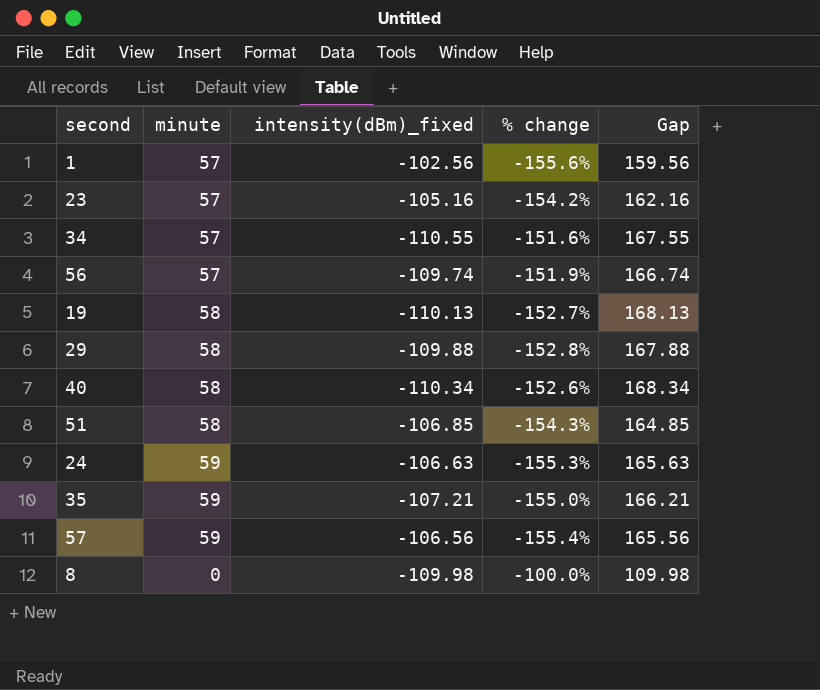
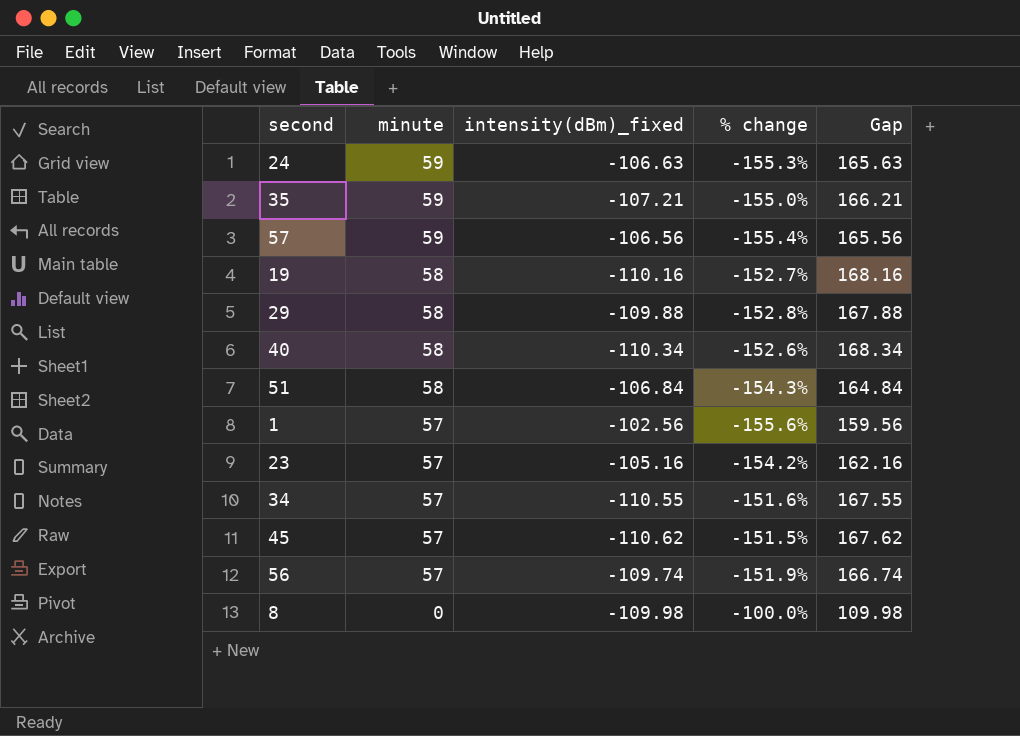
row order: none -> minute descending
19 | intensity(dBm)_fixed: -110.13 -> -110.16
19 | Gap: 168.13 -> 168.16
51 | intensity(dBm)_fixed: -106.85 -> -106.84
51 | Gap: 164.85 -> 164.84
row 45: none -> 57 | -110.62 | -151.5% | 167.62

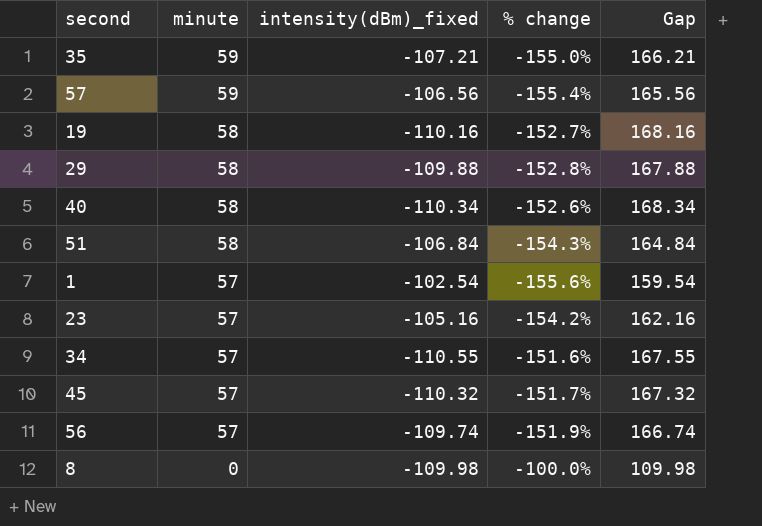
row 24: 59 | -106.63 | -155.3% | 165.63 -> none
1 | intensity(dBm)_fixed: -102.56 -> -102.54
1 | Gap: 159.56 -> 159.54
45 | intensity(dBm)_fixed: -110.62 -> -110.32
45 | % change: -151.5% -> -151.7%
45 | Gap: 167.62 -> 167.32

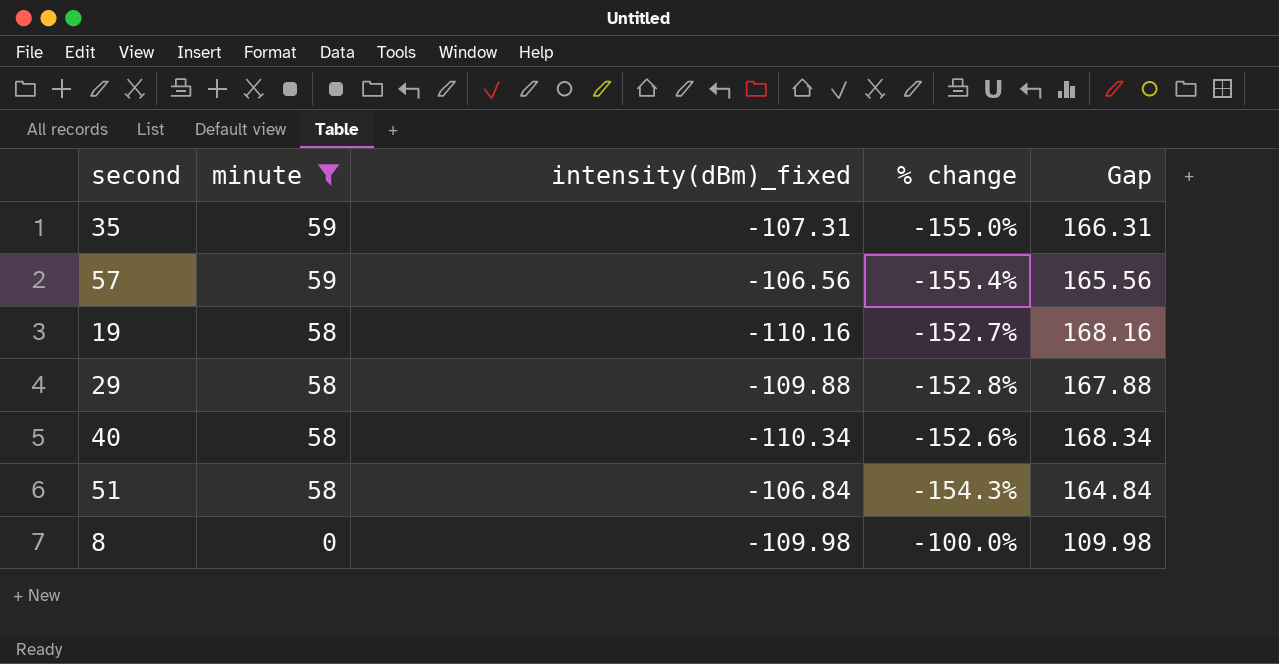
filter: none -> minute != 57
35 | intensity(dBm)_fixed: -107.21 -> -107.31
35 | Gap: 166.21 -> 166.31

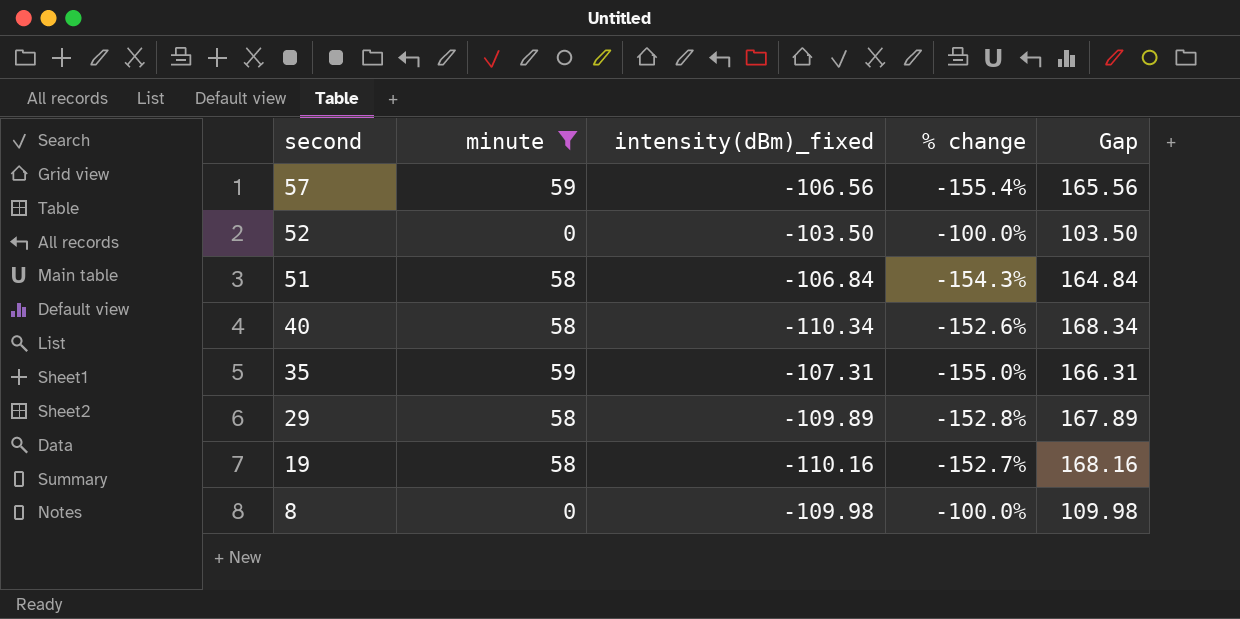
row order: minute descending -> second descending
row 52: none -> 0 | -103.50 | -100.0% | 103.50
29 | intensity(dBm)_fixed: -109.88 -> -109.89
29 | Gap: 167.88 -> 167.89

